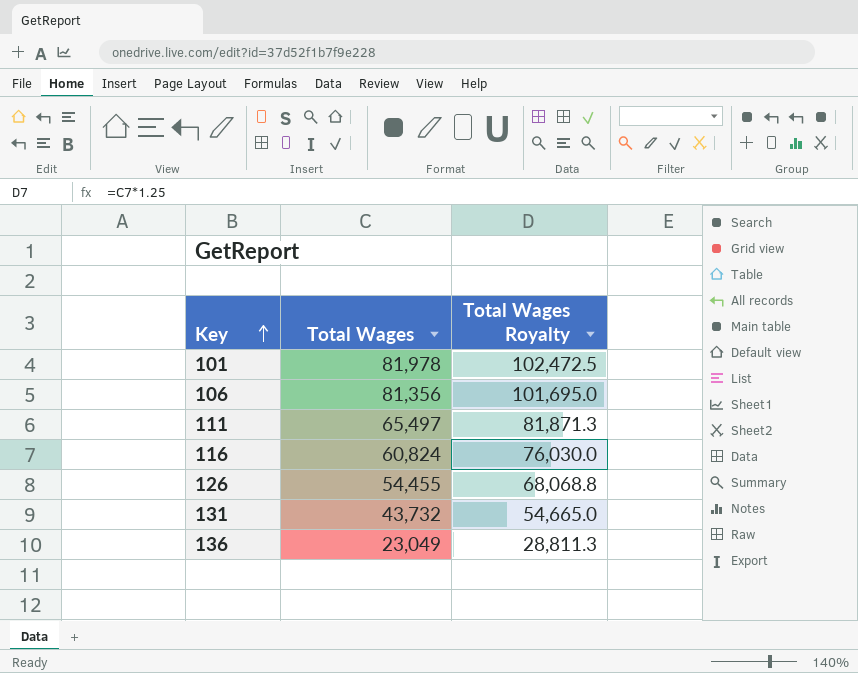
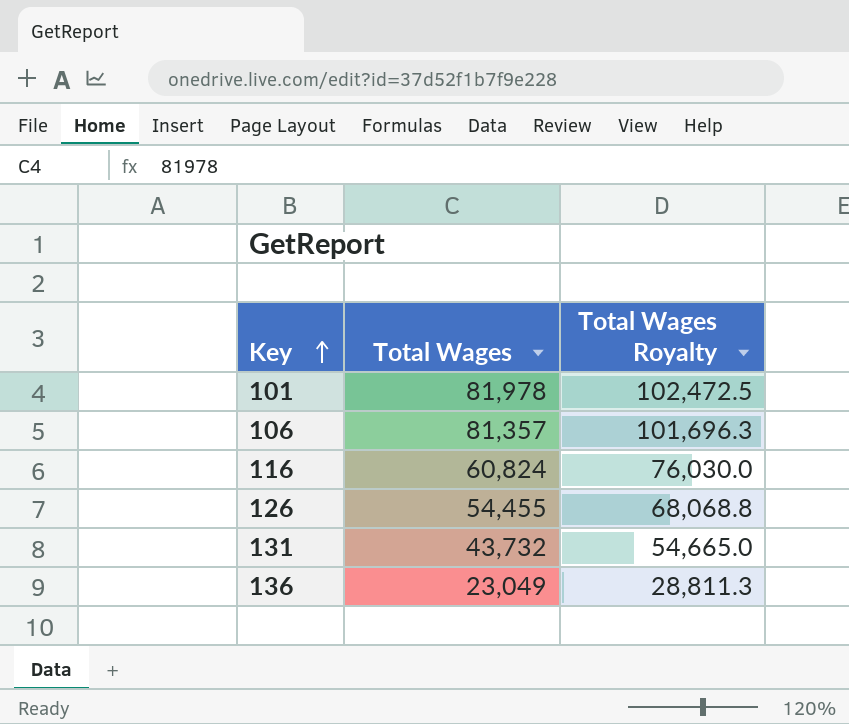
row 111: 65,497 | 81,871.3 -> none
106 | Total Wages: 81,356 -> 81,357
106 | Total Wages Royalty: 101,695.0 -> 101,696.3

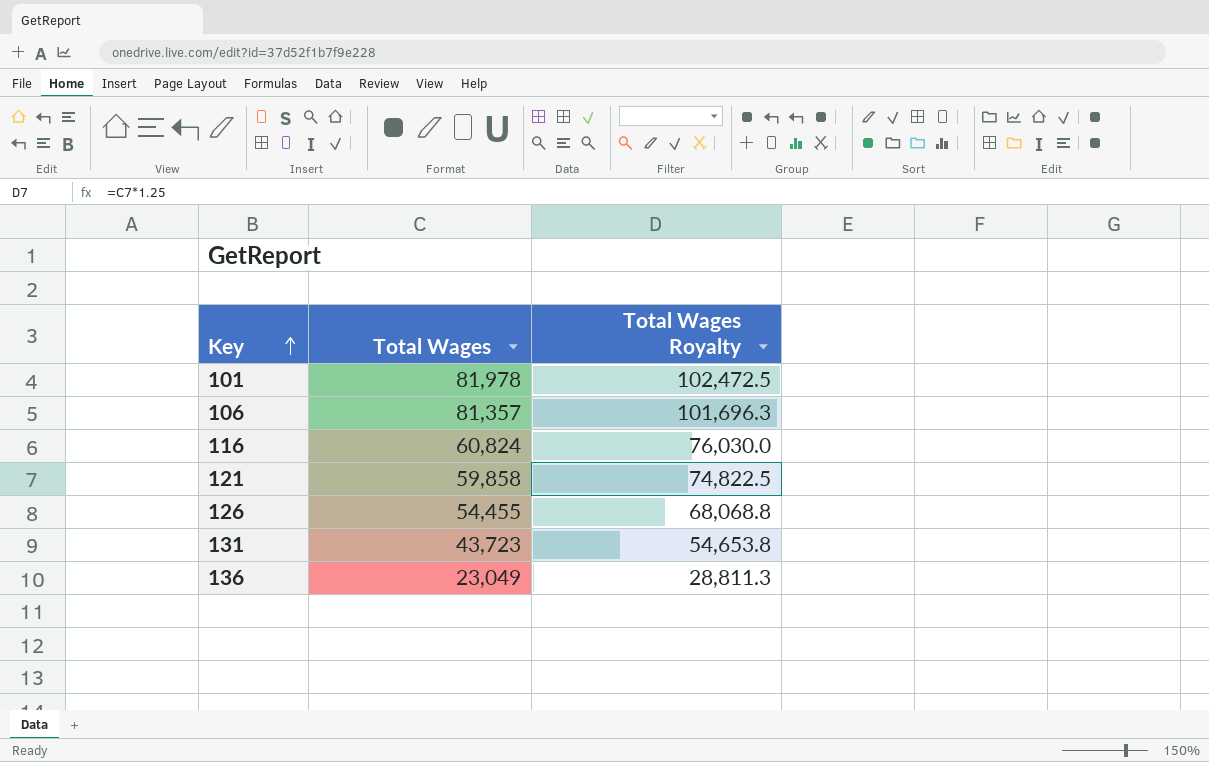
row 121: none -> 59,858 | 74,822.5
131 | Total Wages: 43,732 -> 43,723
131 | Total Wages Royalty: 54,665.0 -> 54,653.8

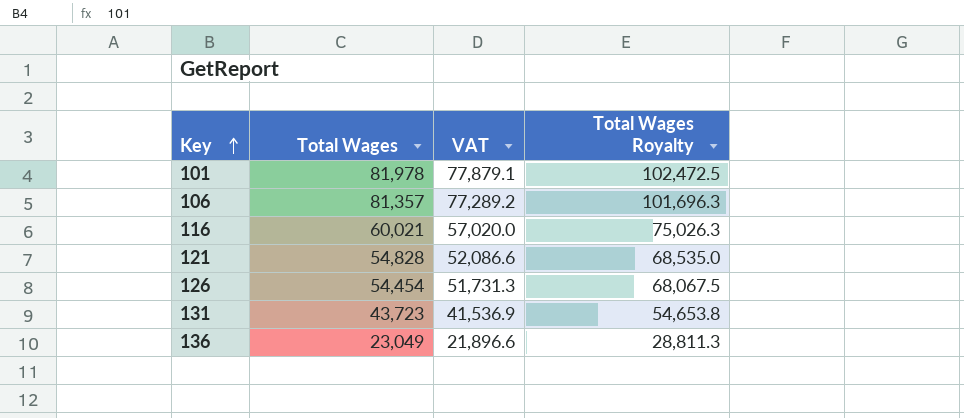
column VAT | formula: none -> [Total Wages] * 0.95
116 | Total Wages: 60,824 -> 60,021
116 | Total Wages Royalty: 76,030.0 -> 75,026.3
121 | Total Wages: 59,858 -> 54,828
121 | Total Wages Royalty: 74,822.5 -> 68,535.0
126 | Total Wages: 54,455 -> 54,454
126 | Total Wages Royalty: 68,068.8 -> 68,067.5

